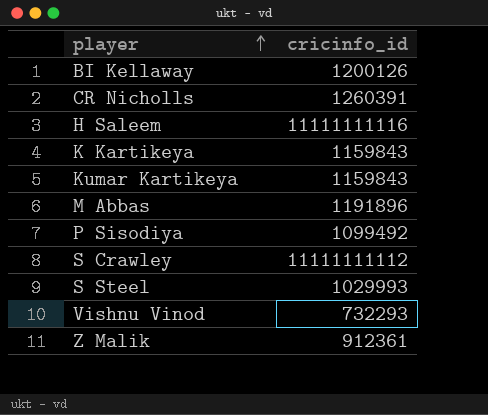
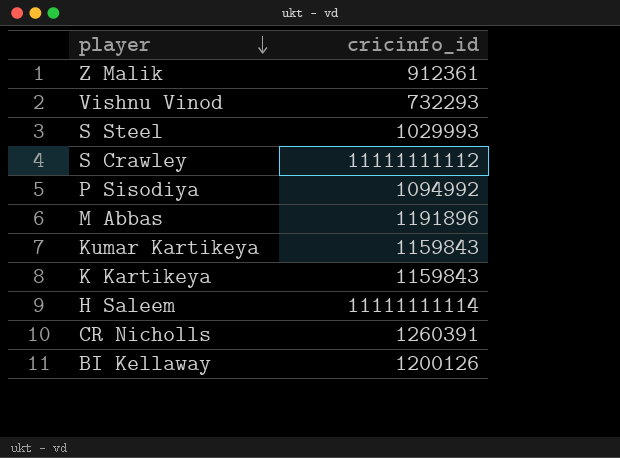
row order: player ascending -> player descending
P Sisodiya | cricinfo_id: 1099492 -> 1094992
H Saleem | cricinfo_id: 11111111116 -> 11111111114

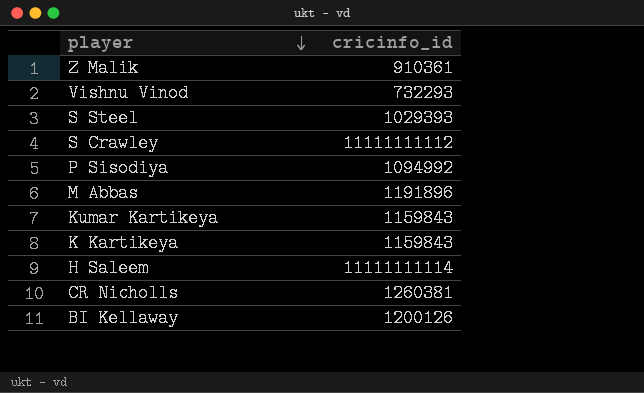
Z Malik | cricinfo_id: 912361 -> 910361
S Steel | cricinfo_id: 1029993 -> 1029393
CR Nicholls | cricinfo_id: 1260391 -> 1260381

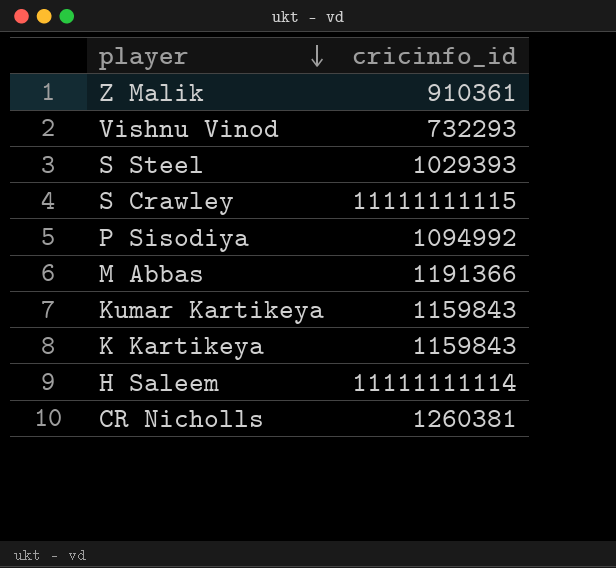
row BI Kellaway: 1200126 -> none
S Crawley | cricinfo_id: 11111111112 -> 11111111115
M Abbas | cricinfo_id: 1191896 -> 1191366

